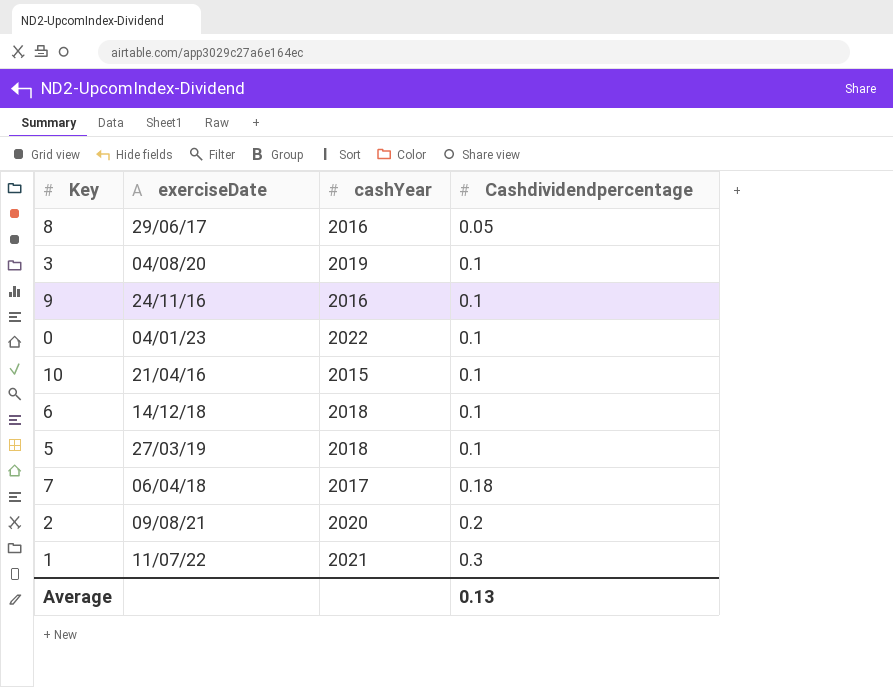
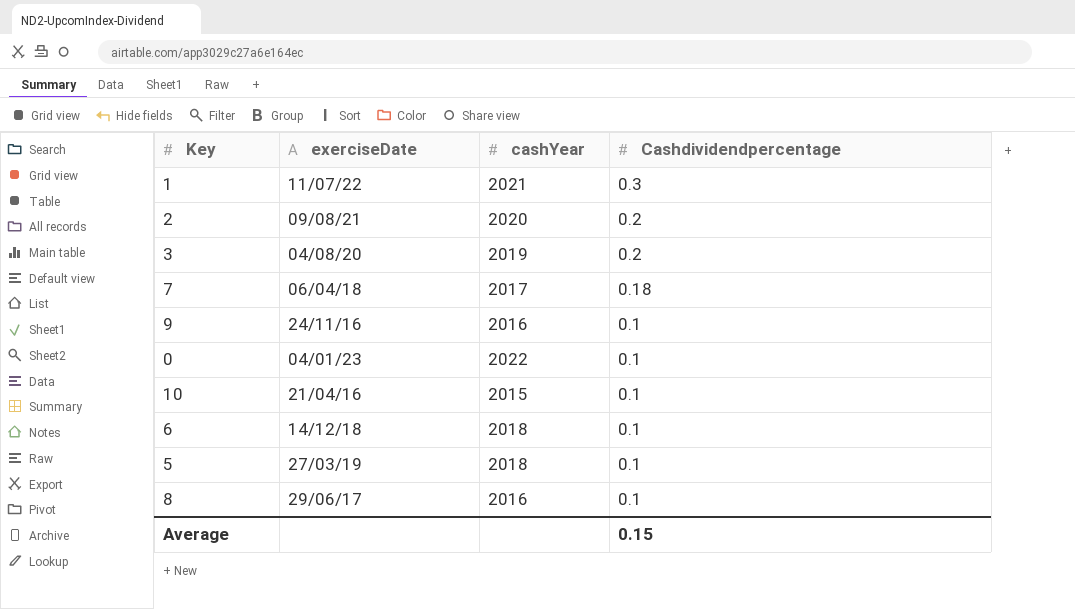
row order: Cashdividendpercentage ascending -> Cashdividendpercentage descending
3 | Cashdividendpercentage: 0.1 -> 0.2
8 | Cashdividendpercentage: 0.05 -> 0.1
Average | Cashdividendpercentage: 0.13 -> 0.15

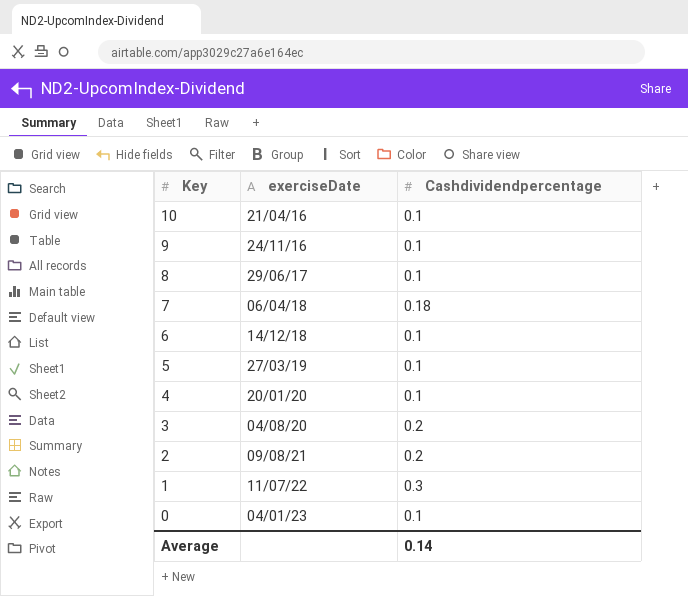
row order: Cashdividendpercentage descending -> Key descending
column cashYear | position: 3 -> none
row 4: none -> 20/01/20 | 0.1
Average | Cashdividendpercentage: 0.15 -> 0.14

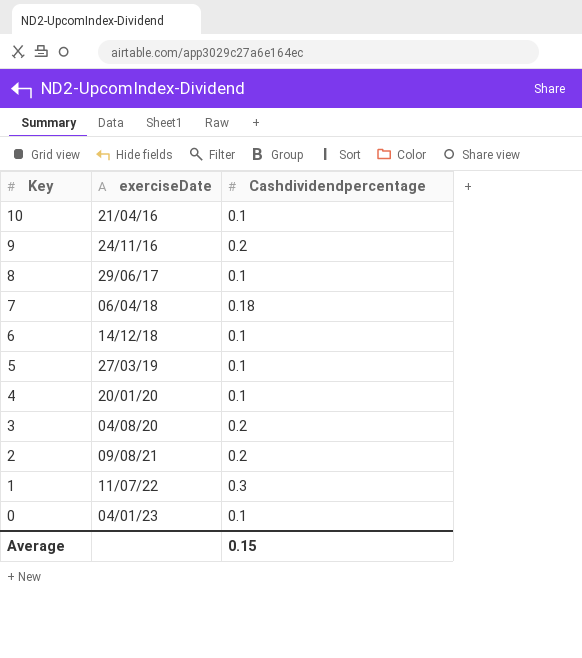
9 | Cashdividendpercentage: 0.1 -> 0.2
Average | Cashdividendpercentage: 0.14 -> 0.15

